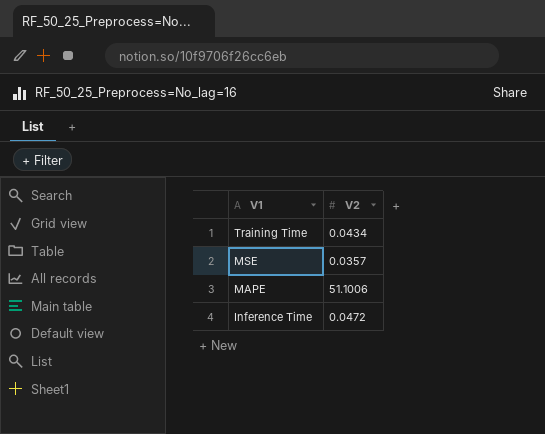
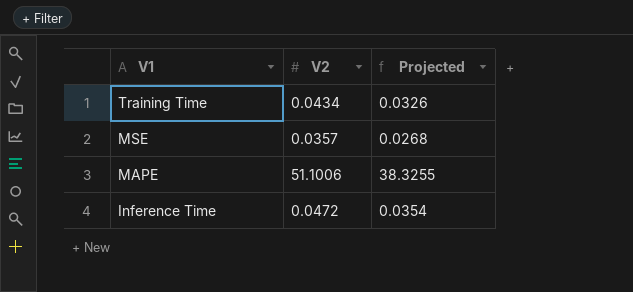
column Projected | formula: none -> [V2] * 0.75

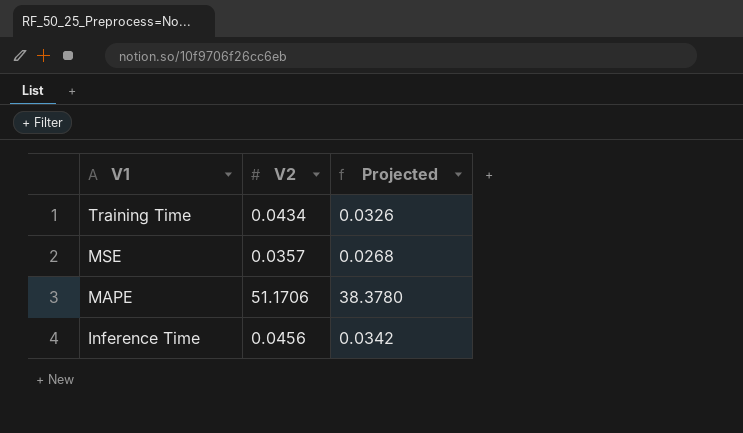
MAPE | V2: 51.1006 -> 51.1706
MAPE | Projected: 38.3255 -> 38.3780
Inference Time | V2: 0.0472 -> 0.0456
Inference Time | Projected: 0.0354 -> 0.0342

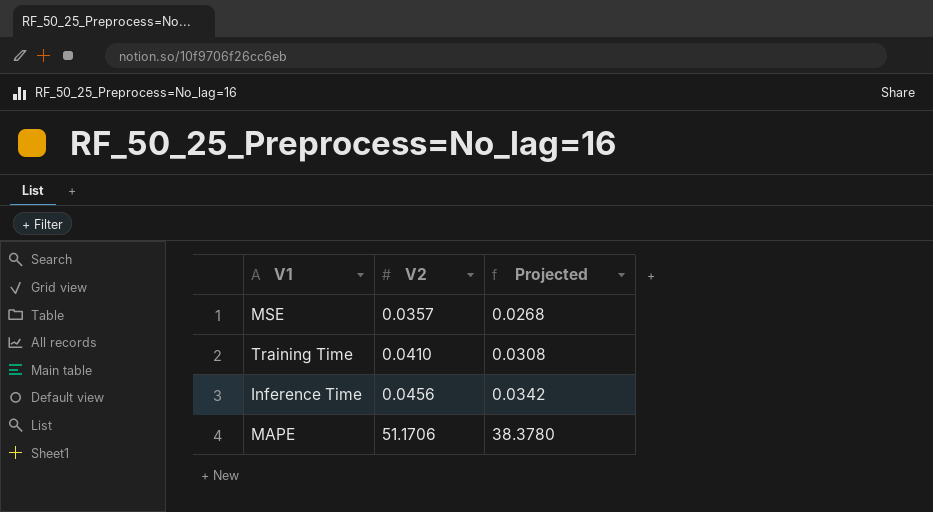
row order: V1 descending -> V2 ascending
Training Time | V2: 0.0434 -> 0.0410
Training Time | Projected: 0.0326 -> 0.0308

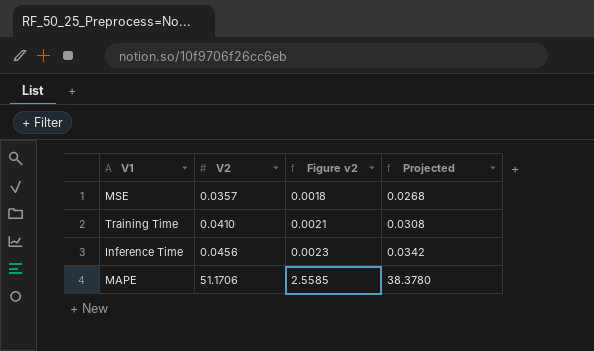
column Figure v2 | formula: none -> [V2] * 0.05

